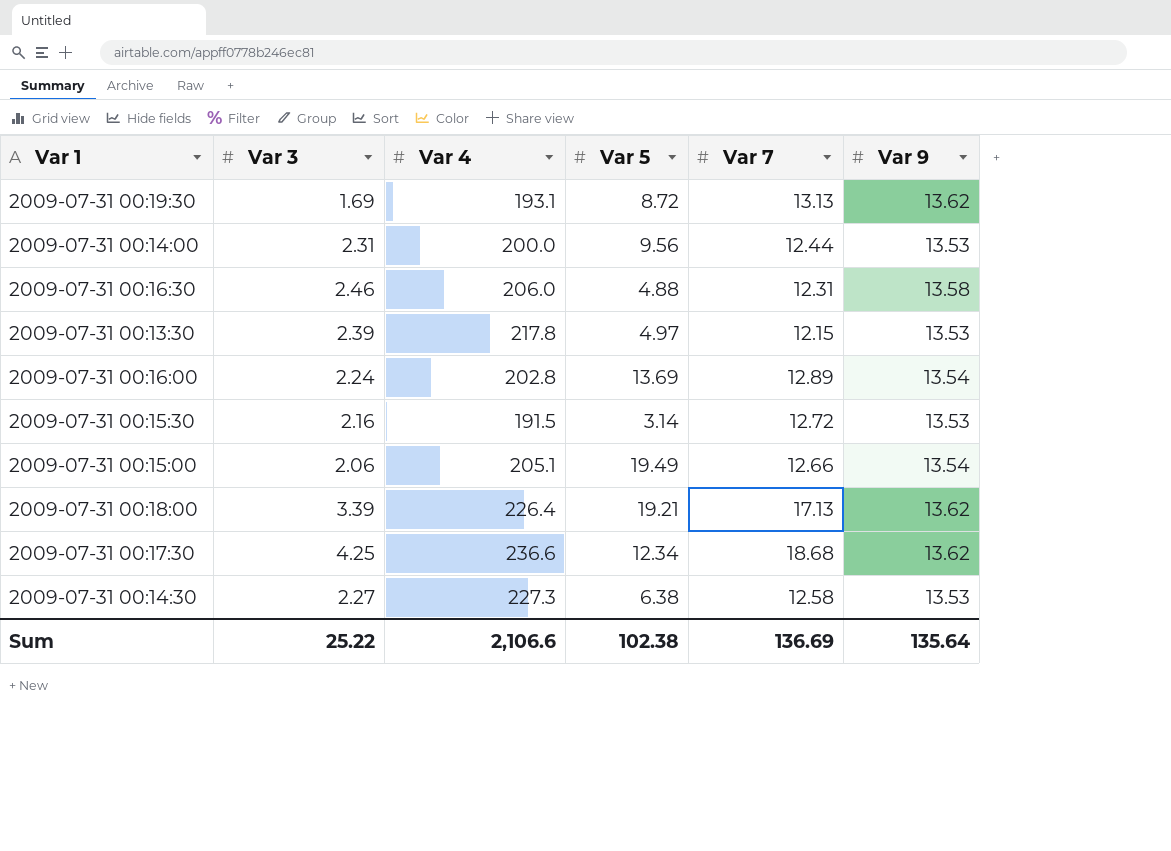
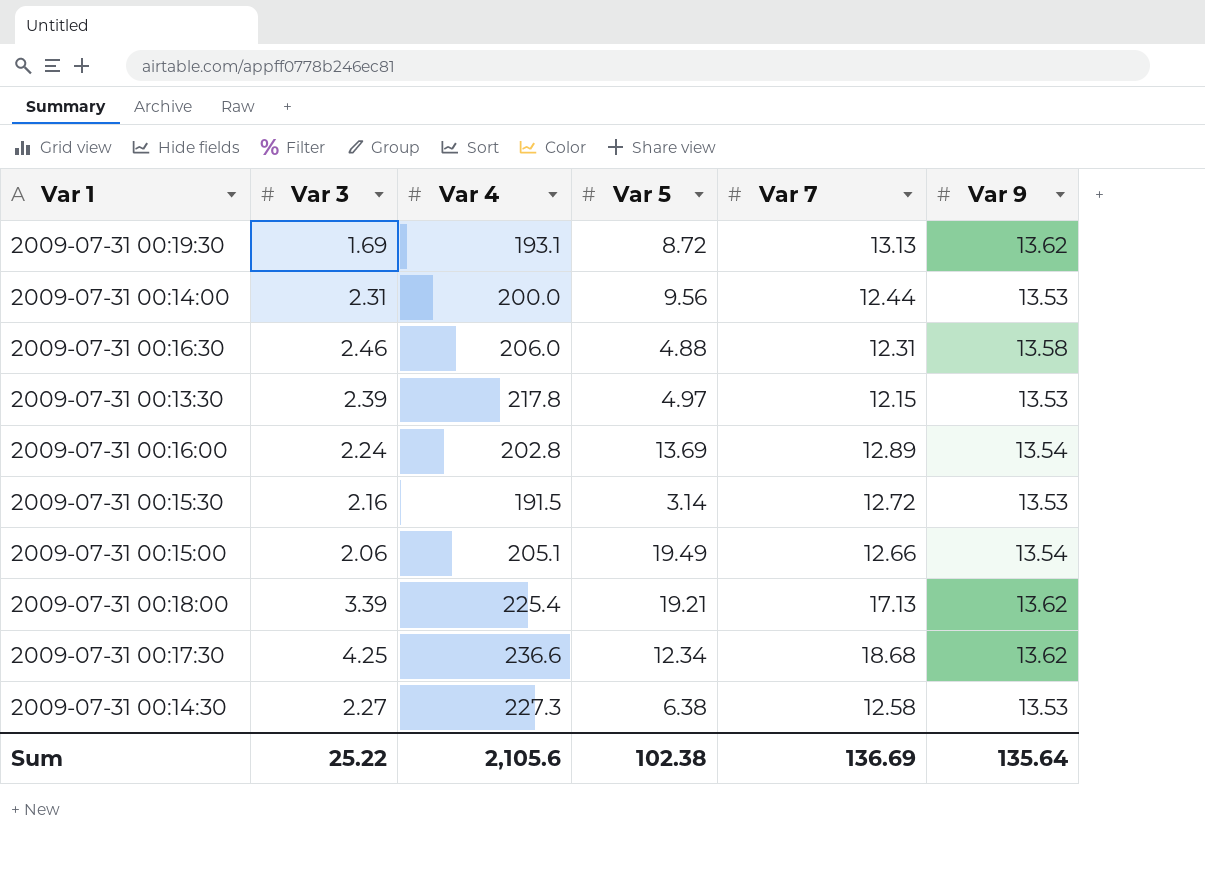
2009-07-31 00:18:00 | Var 4: 226.4 -> 225.4
Sum | Var 4: 2,106.6 -> 2,105.6

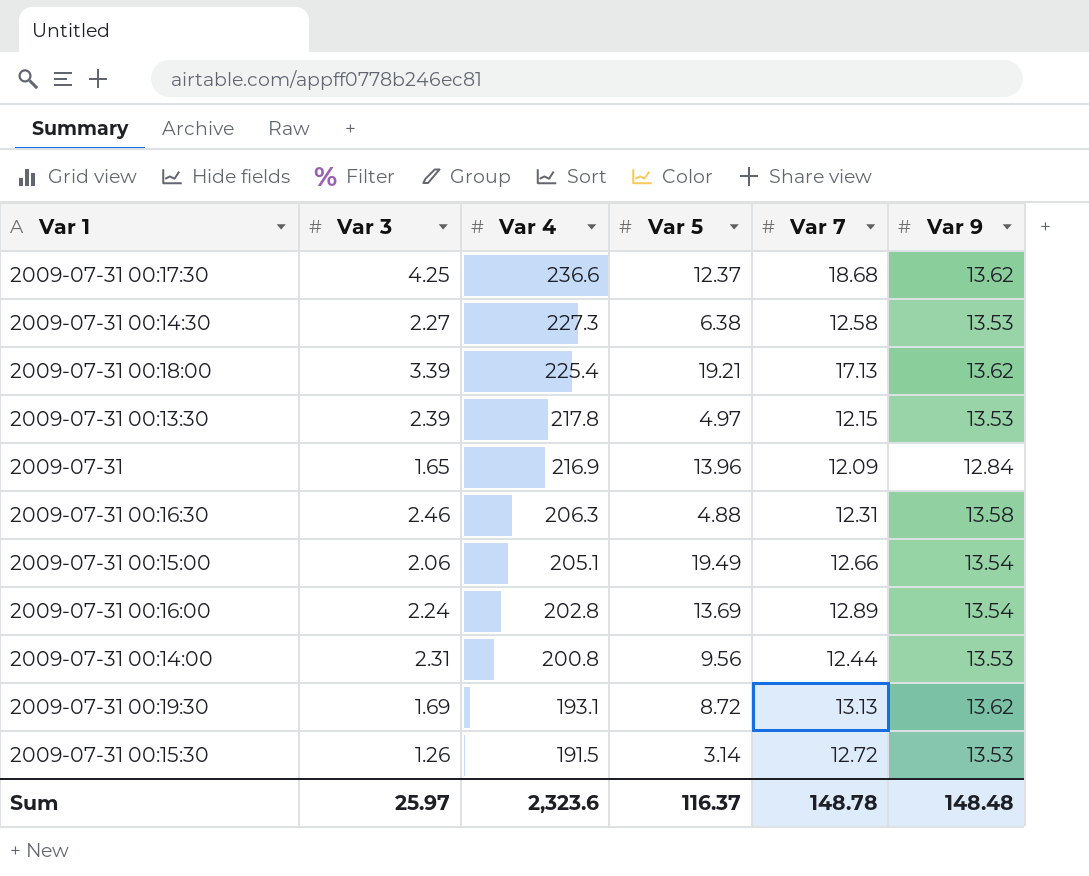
row order: none -> Var 4 descending
2009-07-31 00:17:30 | Var 5: 12.34 -> 12.37
row 2009-07-31: none -> 1.65 | 216.9 | 13.96 | 12.09 | 12.84
2009-07-31 00:16:30 | Var 4: 206.0 -> 206.3
2009-07-31 00:14:00 | Var 4: 200.0 -> 200.8
2009-07-31 00:15:30 | Var 3: 2.16 -> 1.26
Sum | Var 3: 25.22 -> 25.97
Sum | Var 4: 2,105.6 -> 2,323.6
Sum | Var 5: 102.38 -> 116.37
Sum | Var 7: 136.69 -> 148.78
Sum | Var 9: 135.64 -> 148.48

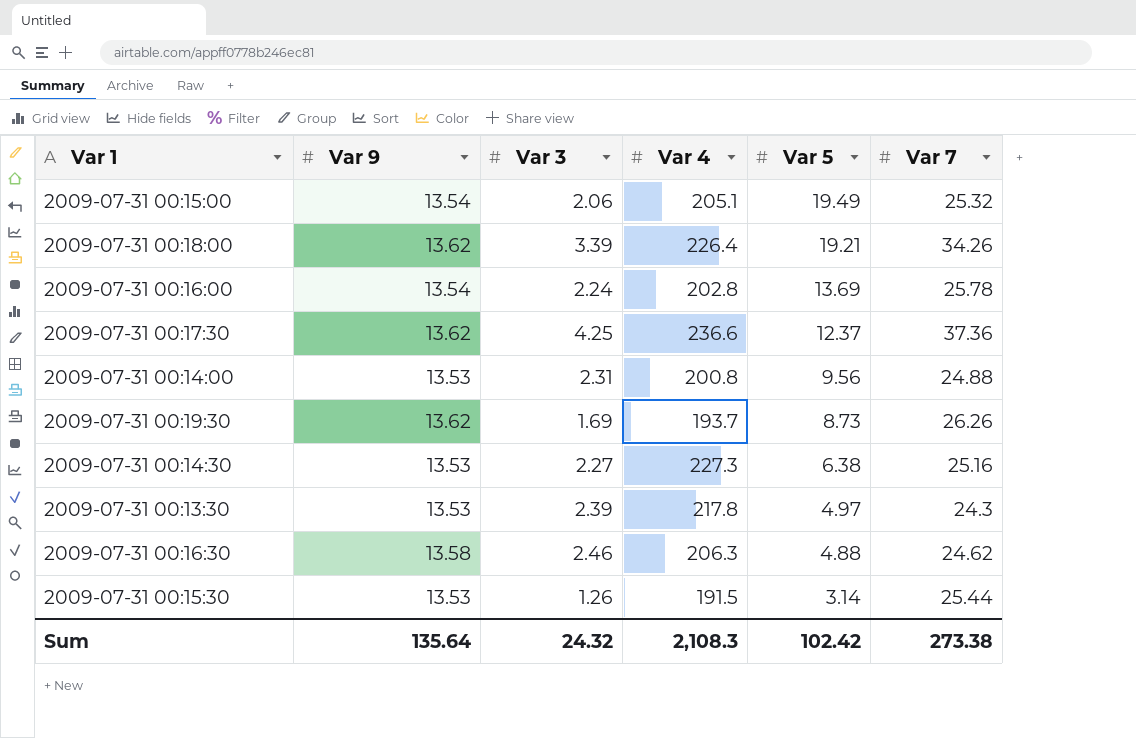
row order: Var 4 descending -> Var 5 descending
column Var 9 | position: 6 -> 2
row 2009-07-31: 1.65 | 216.9 | 13.96 | 12.09 | 12.84 -> none
2009-07-31 00:15:00 | Var 7: 12.66 -> 25.32
2009-07-31 00:18:00 | Var 4: 225.4 -> 226.4
2009-07-31 00:18:00 | Var 7: 17.13 -> 34.26
2009-07-31 00:16:00 | Var 7: 12.89 -> 25.78
2009-07-31 00:17:30 | Var 7: 18.68 -> 37.36
2009-07-31 00:14:00 | Var 7: 12.44 -> 24.88
2009-07-31 00:19:30 | Var 4: 193.1 -> 193.7
2009-07-31 00:19:30 | Var 5: 8.72 -> 8.73
2009-07-31 00:19:30 | Var 7: 13.13 -> 26.26
2009-07-31 00:14:30 | Var 7: 12.58 -> 25.16
2009-07-31 00:13:30 | Var 7: 12.15 -> 24.3
2009-07-31 00:16:30 | Var 7: 12.31 -> 24.62
2009-07-31 00:15:30 | Var 7: 12.72 -> 25.44
Sum | Var 9: 148.48 -> 135.64
Sum | Var 3: 25.97 -> 24.32
Sum | Var 4: 2,323.6 -> 2,108.3
Sum | Var 5: 116.37 -> 102.42
Sum | Var 7: 148.78 -> 273.38

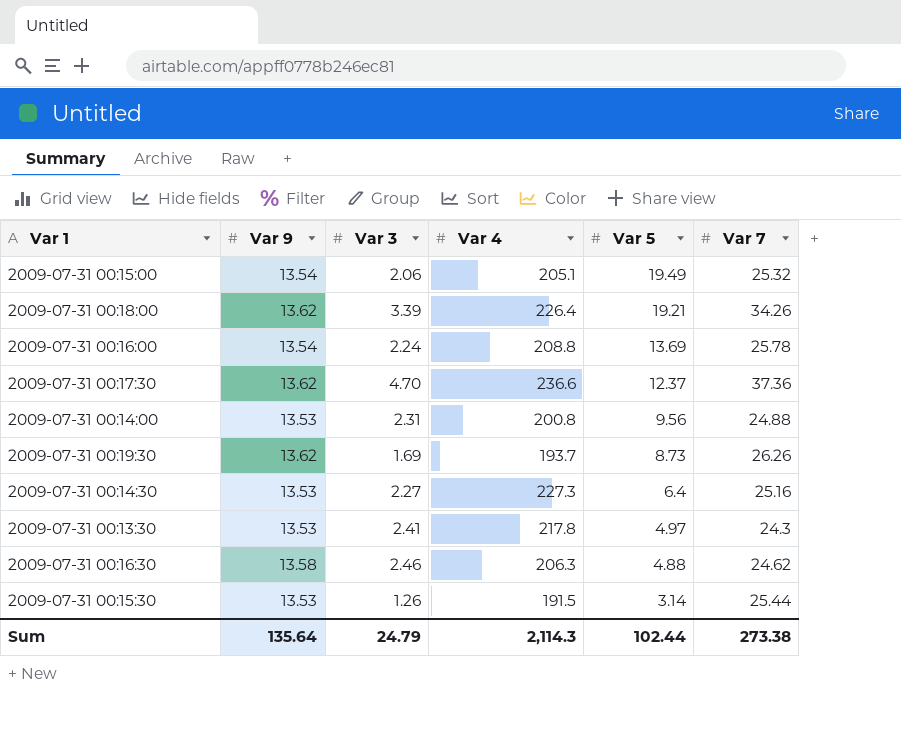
2009-07-31 00:16:00 | Var 4: 202.8 -> 208.8
2009-07-31 00:17:30 | Var 3: 4.25 -> 4.70
2009-07-31 00:14:30 | Var 5: 6.38 -> 6.4
2009-07-31 00:13:30 | Var 3: 2.39 -> 2.41
Sum | Var 3: 24.32 -> 24.79
Sum | Var 4: 2,108.3 -> 2,114.3
Sum | Var 5: 102.42 -> 102.44

